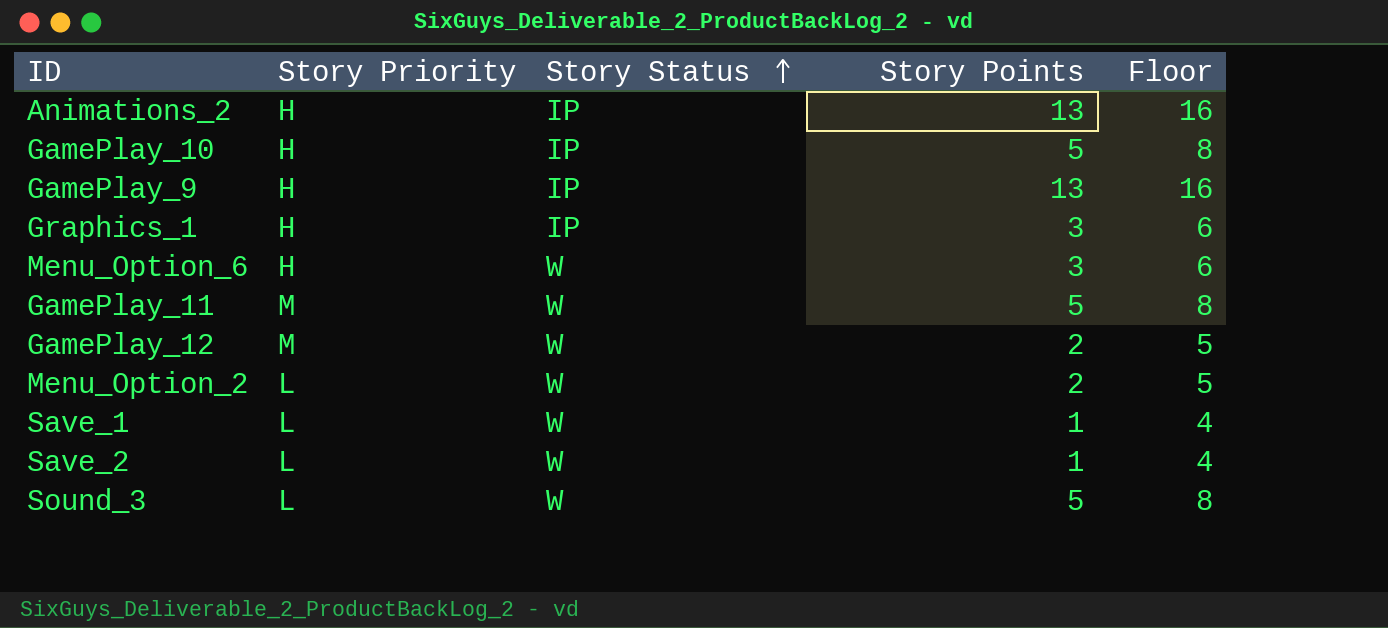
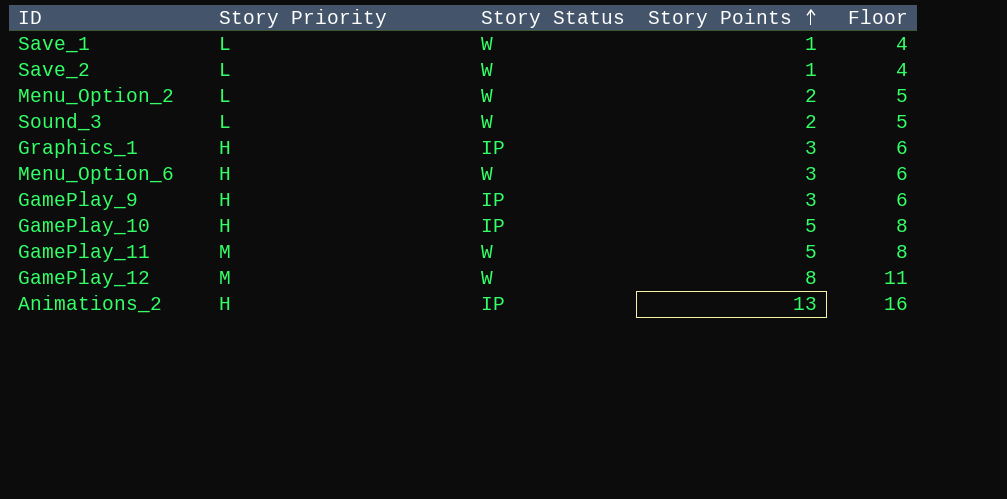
row order: Story Status ascending -> Story Points ascending
Sound_3 | Story Points: 5 -> 2
Sound_3 | Floor: 8 -> 5
GamePlay_9 | Story Points: 13 -> 3
GamePlay_9 | Floor: 16 -> 6
GamePlay_12 | Story Points: 2 -> 8
GamePlay_12 | Floor: 5 -> 11

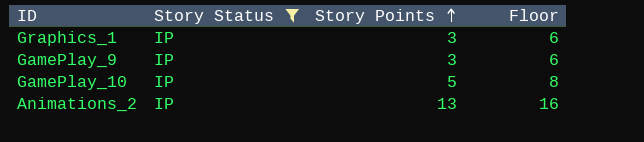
filter: none -> Story Status = IP
column Story Priority | position: 2 -> none

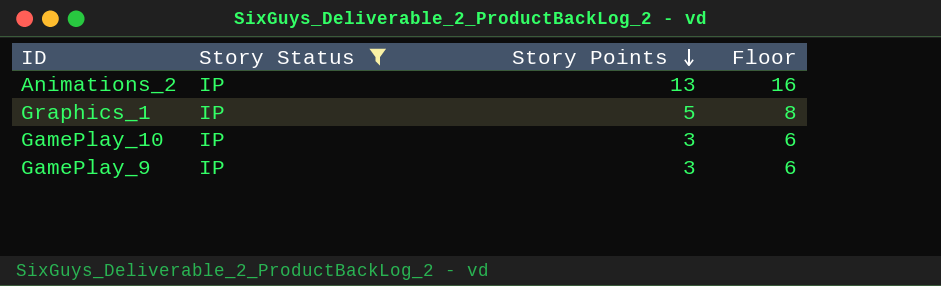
row order: Story Points ascending -> Story Points descending
Graphics_1 | Story Points: 3 -> 5
Graphics_1 | Floor: 6 -> 8
GamePlay_10 | Story Points: 5 -> 3
GamePlay_10 | Floor: 8 -> 6

